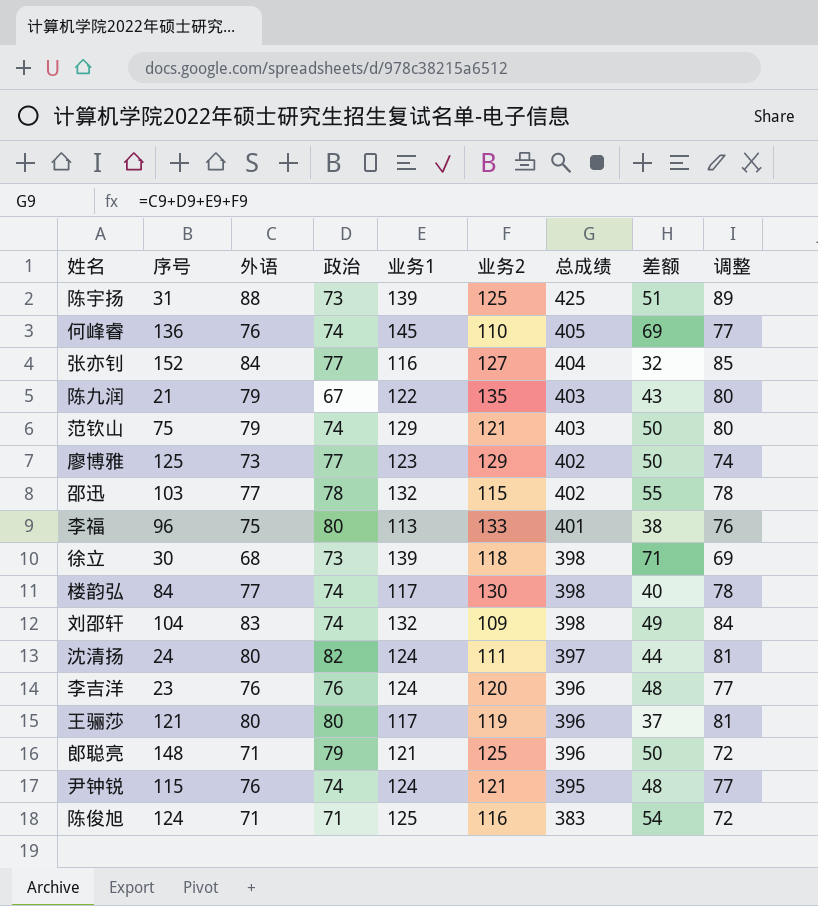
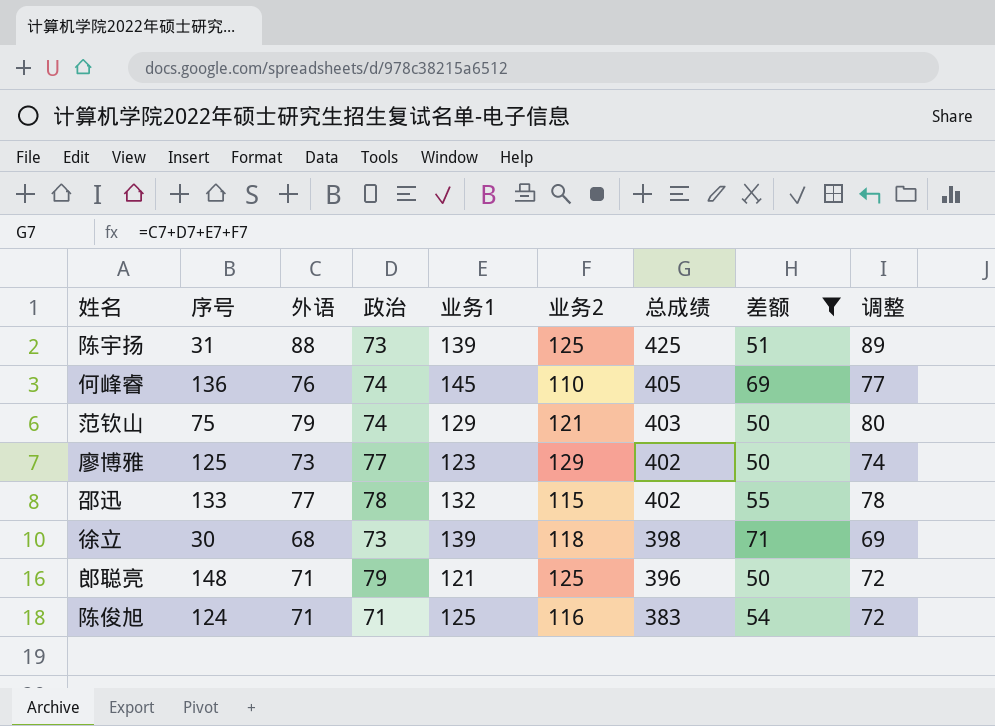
filter: none -> 差额 >= 50
邵迅 | 序号: 103 -> 133

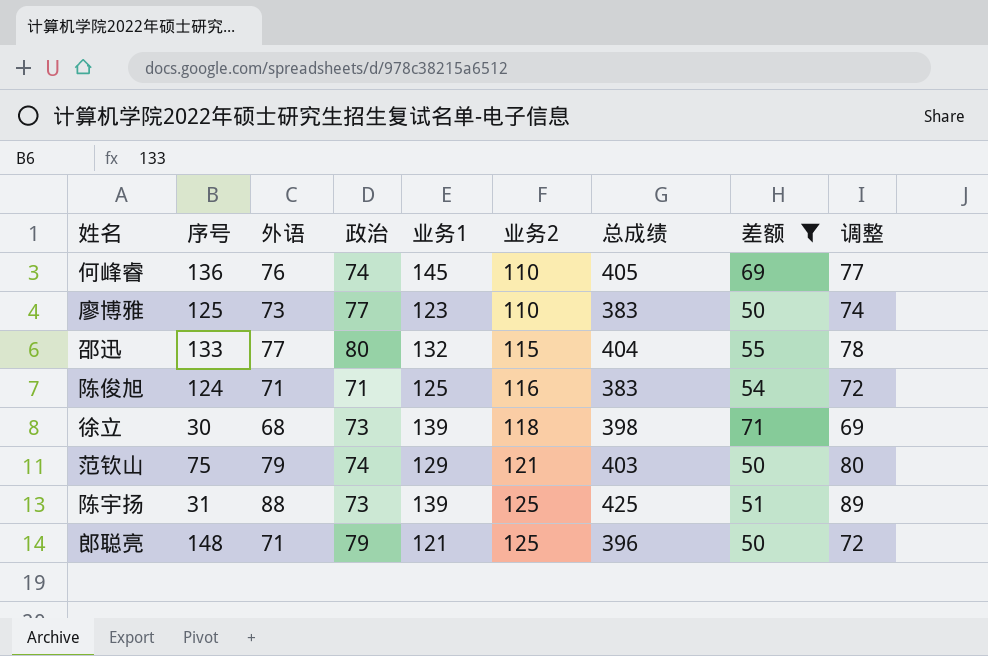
row order: 总成绩 descending -> 业务2 ascending
廖博雅 | 业务2: 129 -> 110
廖博雅 | 总成绩: 402 -> 383
邵迅 | 政治: 78 -> 80
邵迅 | 总成绩: 402 -> 404

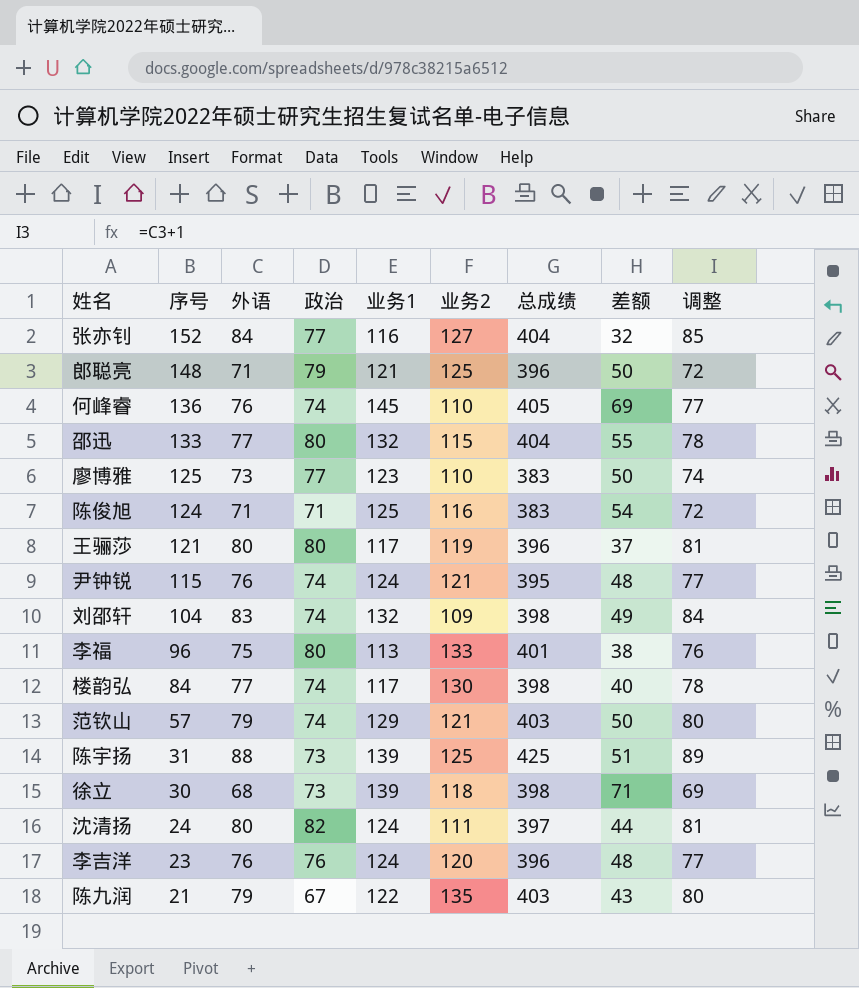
filter: 差额 >= 50 -> none
row order: 业务2 ascending -> 序号 descending
范钦山 | 序号: 75 -> 57

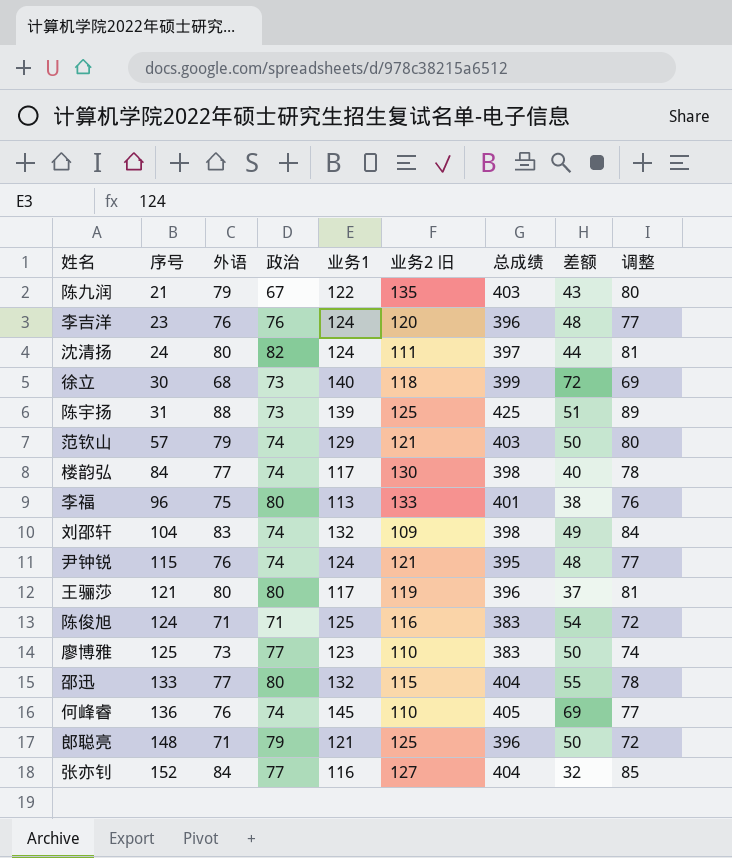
row order: 序号 descending -> 序号 ascending
column name: 业务2 -> 业务2 旧
徐立 | 业务1: 139 -> 140
徐立 | 总成绩: 398 -> 399
徐立 | 差额: 71 -> 72

